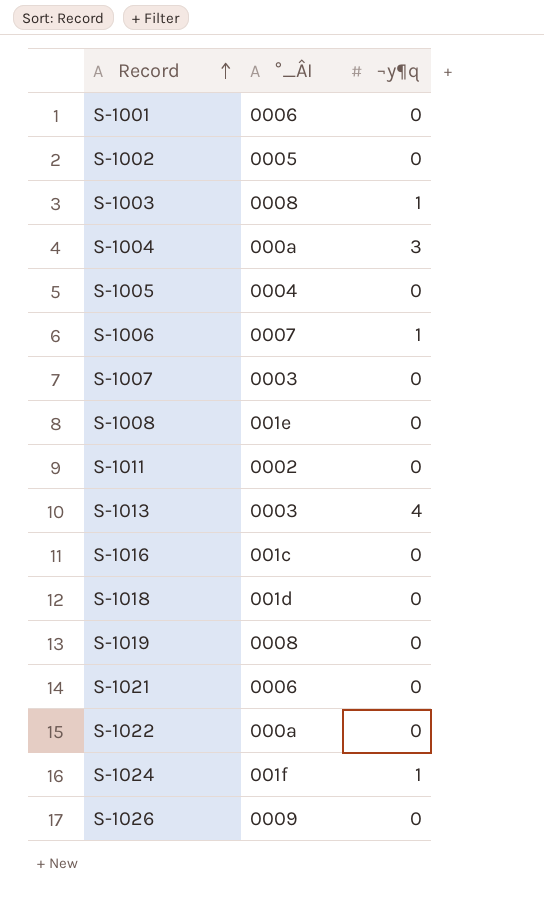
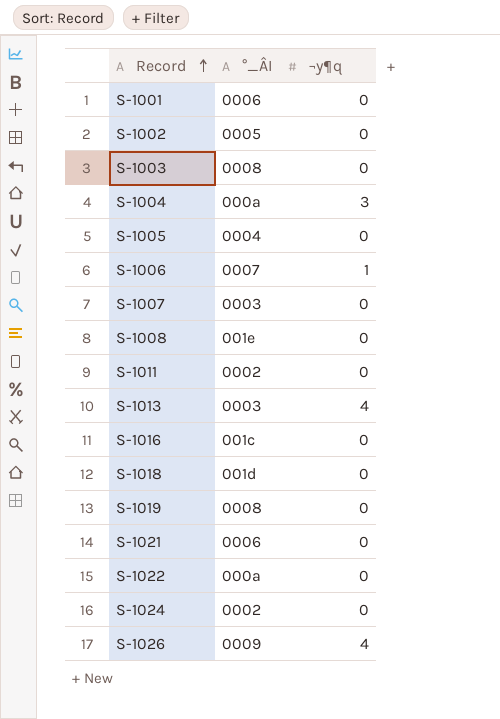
S-1003 | ¬y¶q: 1 -> 0
S-1024 | °_ÂI: 001f -> 0002
S-1024 | ¬y¶q: 1 -> 0
S-1026 | ¬y¶q: 0 -> 4

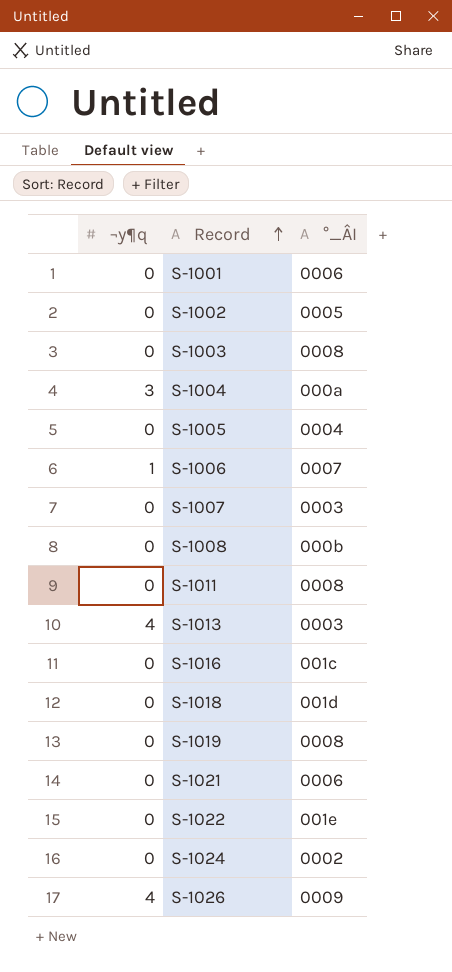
column ¬y¶q | position: 3 -> 1
S-1008 | °_ÂI: 001e -> 000b
S-1011 | °_ÂI: 0002 -> 0008
S-1022 | °_ÂI: 000a -> 001e

